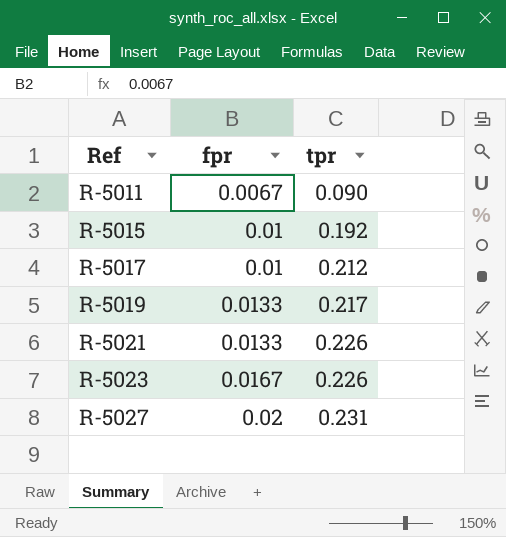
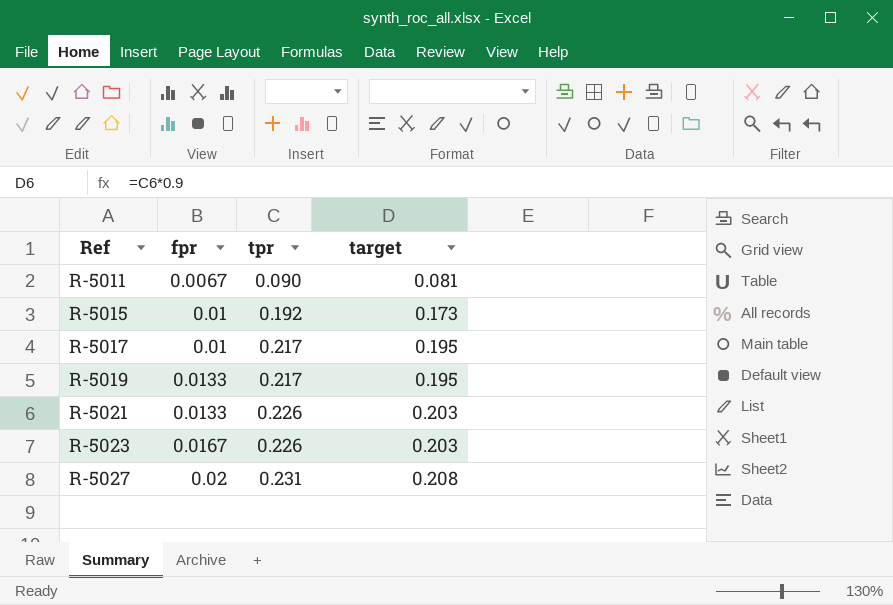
column target | formula: none -> [tpr] * 0.9
R-5017 | tpr: 0.212 -> 0.217

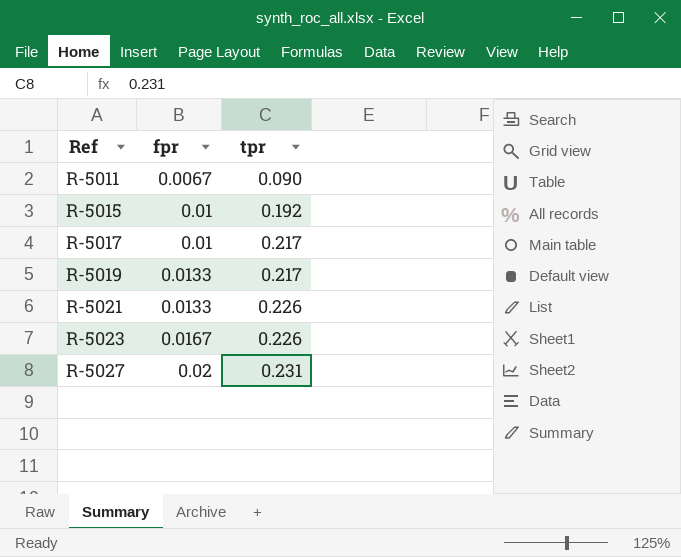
column target | formula: [tpr] * 0.9 -> none

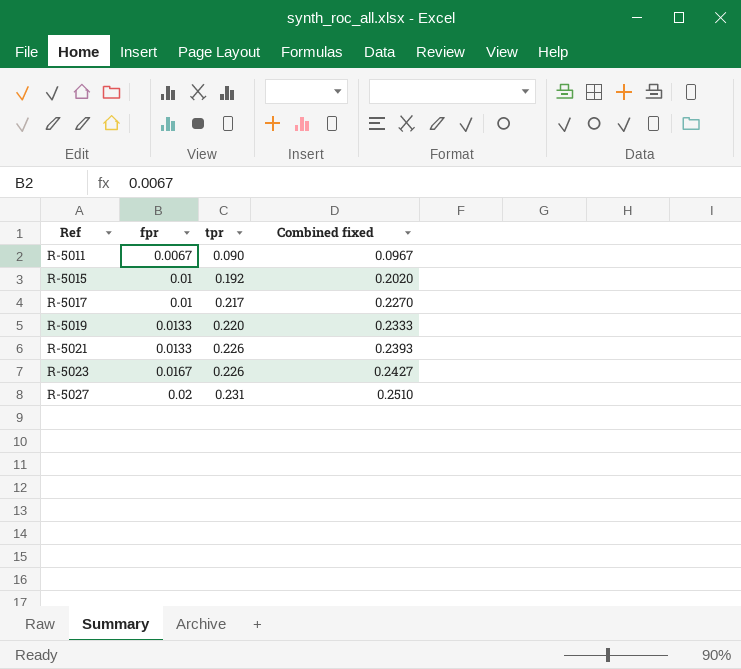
column Combined fixed | formula: none -> [fpr] + [tpr]
R-5019 | tpr: 0.217 -> 0.220

